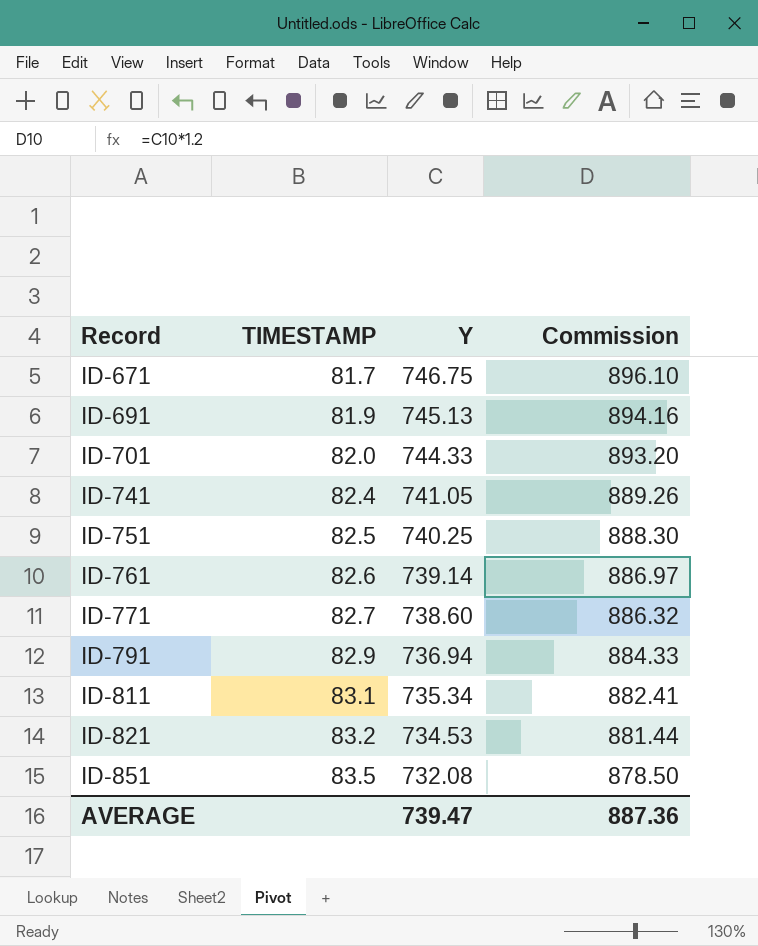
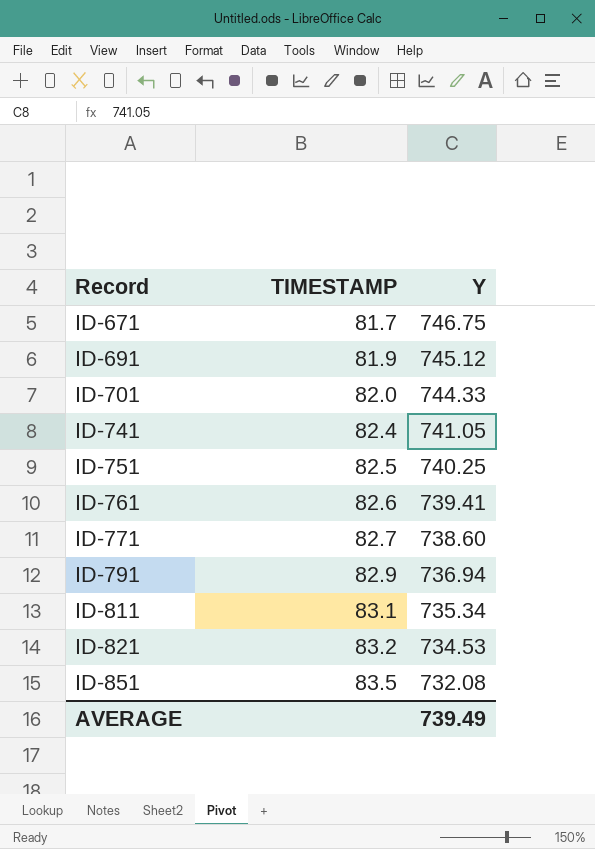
column Commission | formula: [Y] * 1.2 -> none
ID-691 | Y: 745.13 -> 745.12
ID-761 | Y: 739.14 -> 739.41
AVERAGE | Y: 739.47 -> 739.49

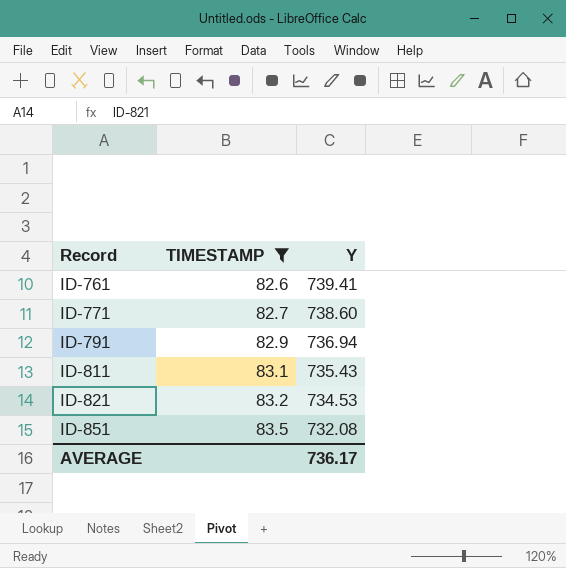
filter: none -> TIMESTAMP >= 82.6
ID-811 | Y: 735.34 -> 735.43
AVERAGE | Y: 739.49 -> 736.17

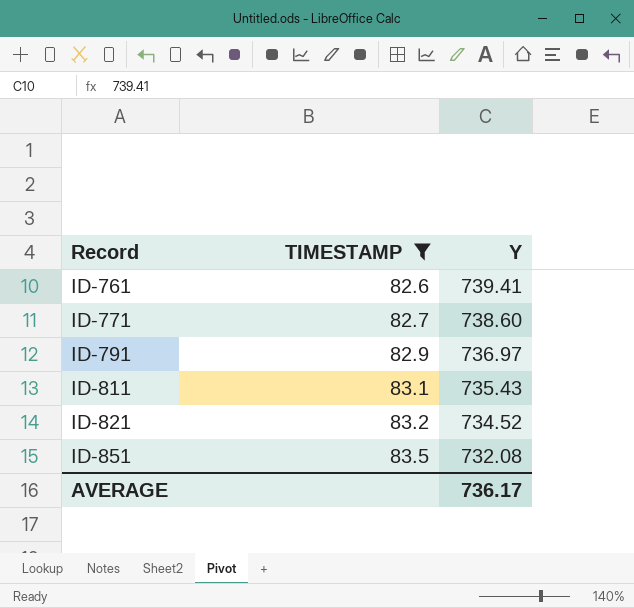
ID-791 | Y: 736.94 -> 736.97
ID-821 | Y: 734.53 -> 734.52

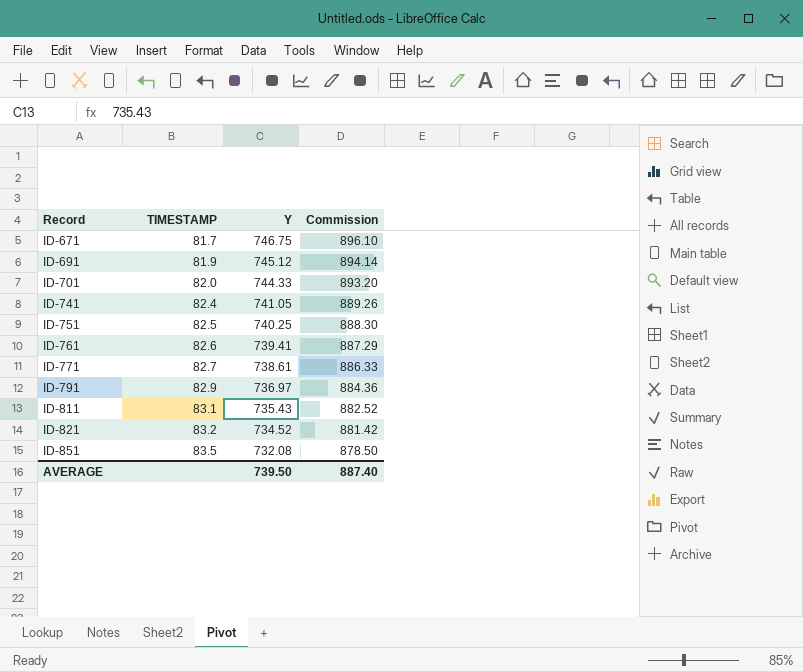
filter: TIMESTAMP >= 82.6 -> none
column Commission | formula: none -> [Y] * 1.2
ID-771 | Y: 738.60 -> 738.61
AVERAGE | Y: 736.17 -> 739.50

